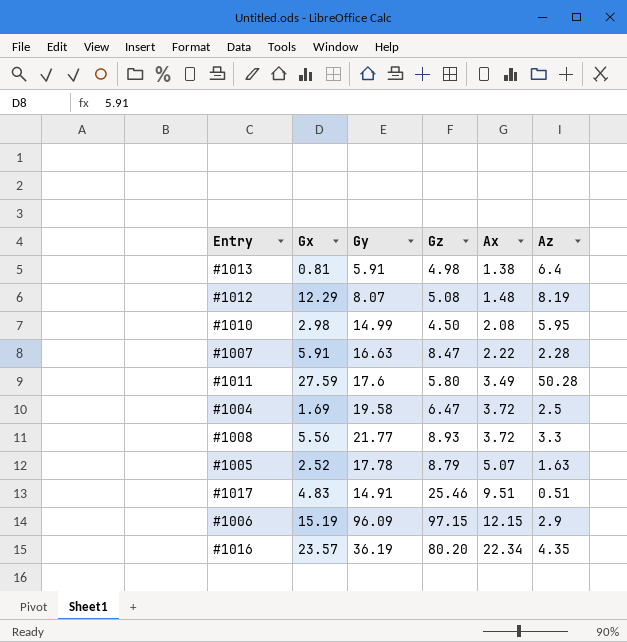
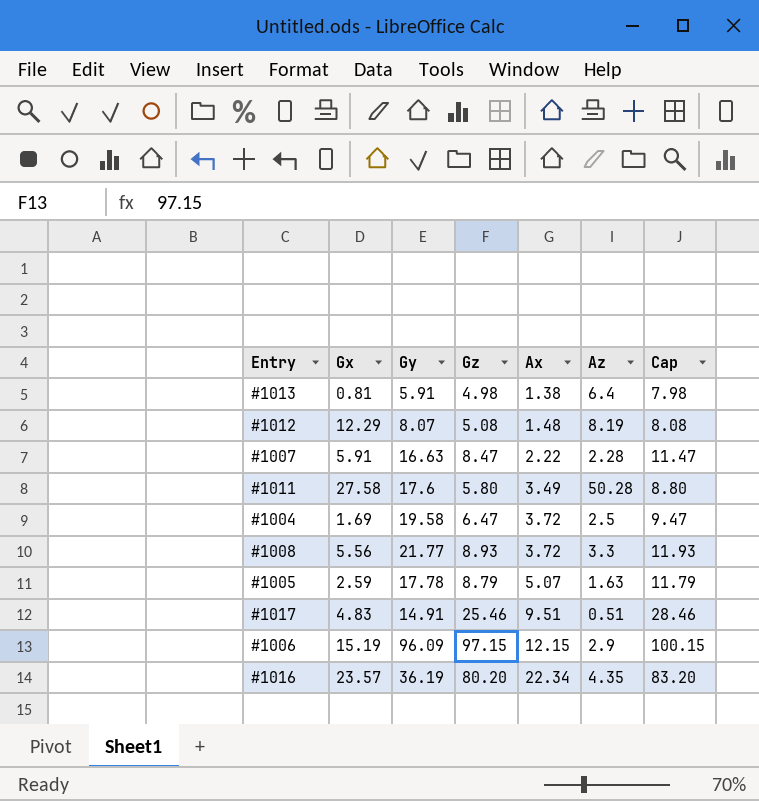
column Cap | formula: none -> [Gz] + 3
row #1010: 2.98 | 14.99 | 4.50 | 2.08 | 5.95 -> none
#1011 | Gx: 27.59 -> 27.58
#1005 | Gx: 2.52 -> 2.59

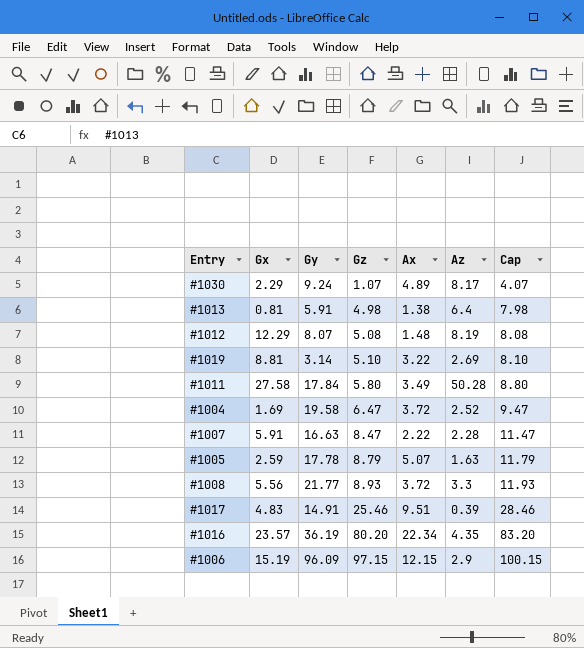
row order: Ax ascending -> Gz ascending
row #1030: none -> 2.29 | 9.24 | 1.07 | 4.89 | 8.17 | 4.07
row #1019: none -> 8.81 | 3.14 | 5.10 | 3.22 | 2.69 | 8.10
#1011 | Gy: 17.6 -> 17.84
#1004 | Az: 2.5 -> 2.52
#1017 | Az: 0.51 -> 0.39

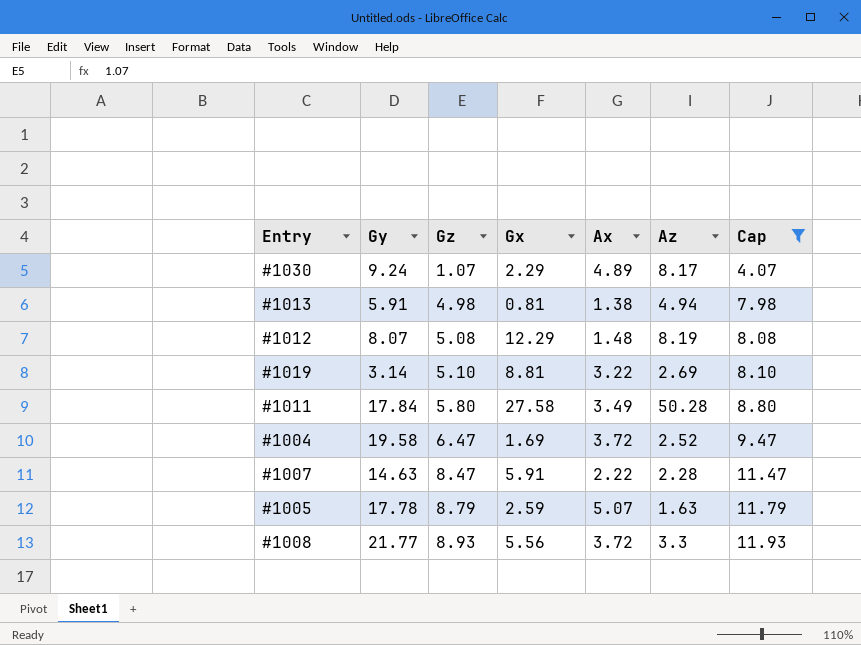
filter: none -> Cap <= 11.93
column Gx | position: 2 -> 4
#1013 | Az: 6.4 -> 4.94
#1007 | Gy: 16.63 -> 14.63

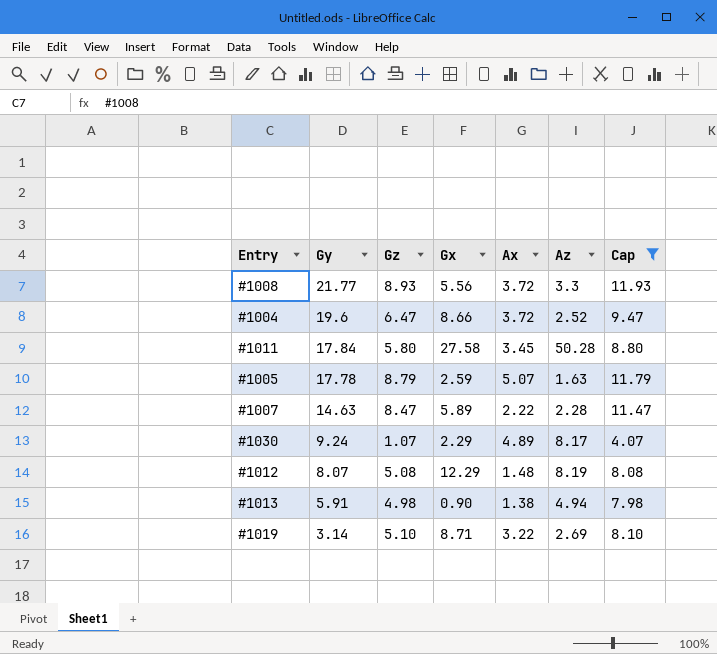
row order: Gz ascending -> Gy descending
#1004 | Gy: 19.58 -> 19.6
#1004 | Gx: 1.69 -> 8.66
#1011 | Ax: 3.49 -> 3.45
#1007 | Gx: 5.91 -> 5.89
#1013 | Gx: 0.81 -> 0.90
#1019 | Gx: 8.81 -> 8.71

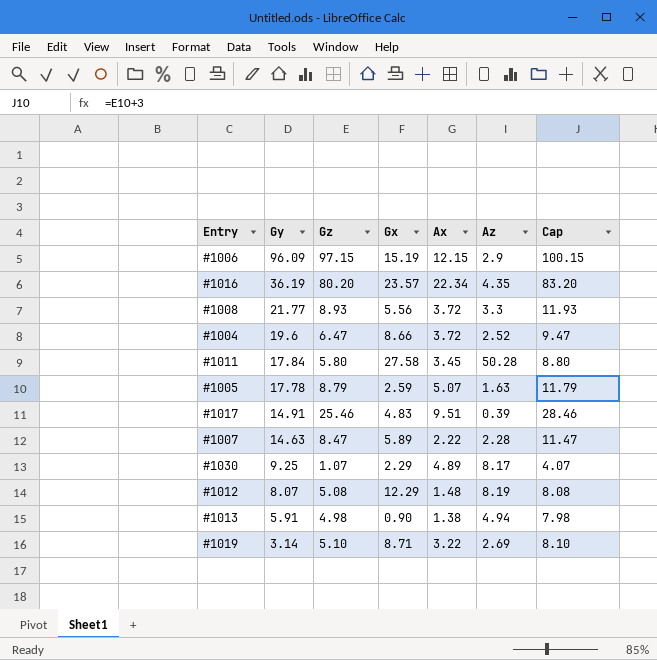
filter: Cap <= 11.93 -> none
#1030 | Gy: 9.24 -> 9.25

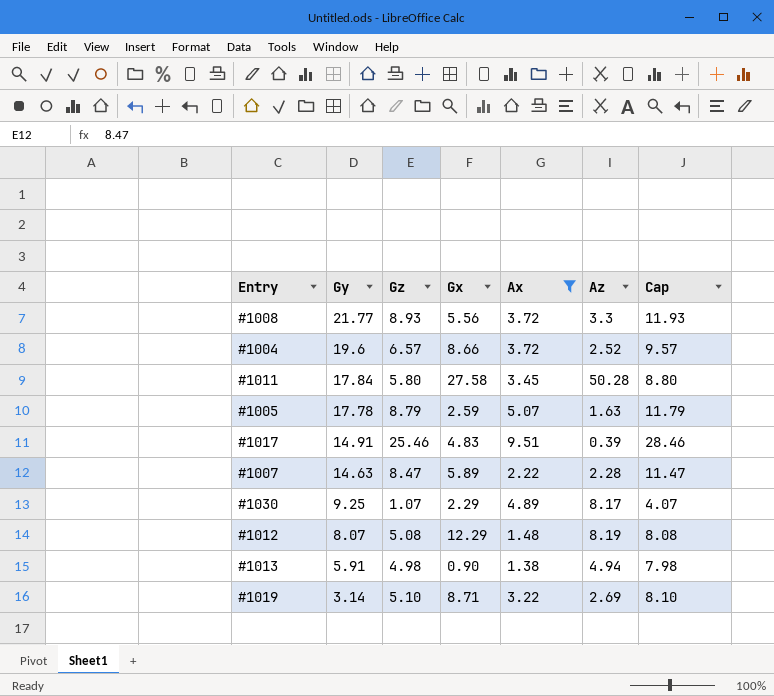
filter: none -> Ax <= 9.51
#1004 | Gz: 6.47 -> 6.57
#1004 | Cap: 9.47 -> 9.57

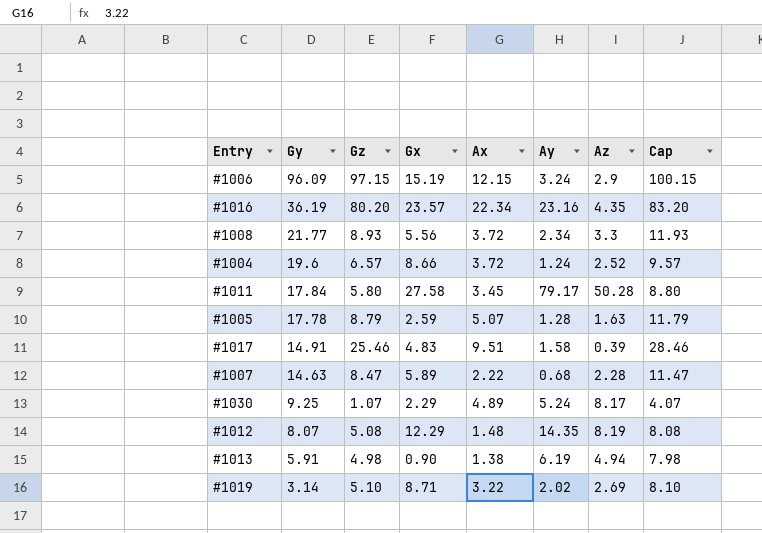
filter: Ax <= 9.51 -> none
column Ay | position: none -> 6

